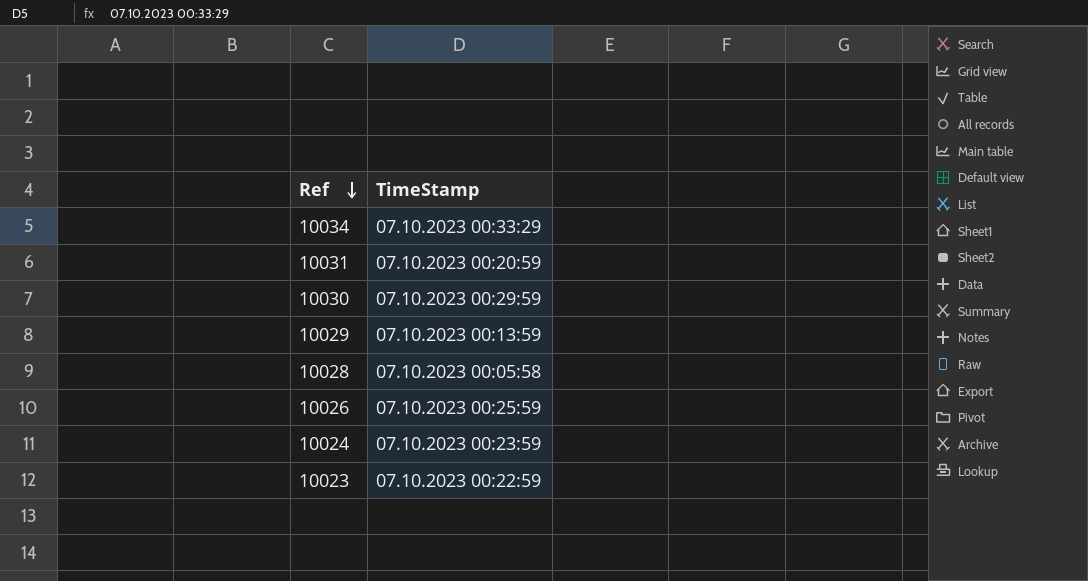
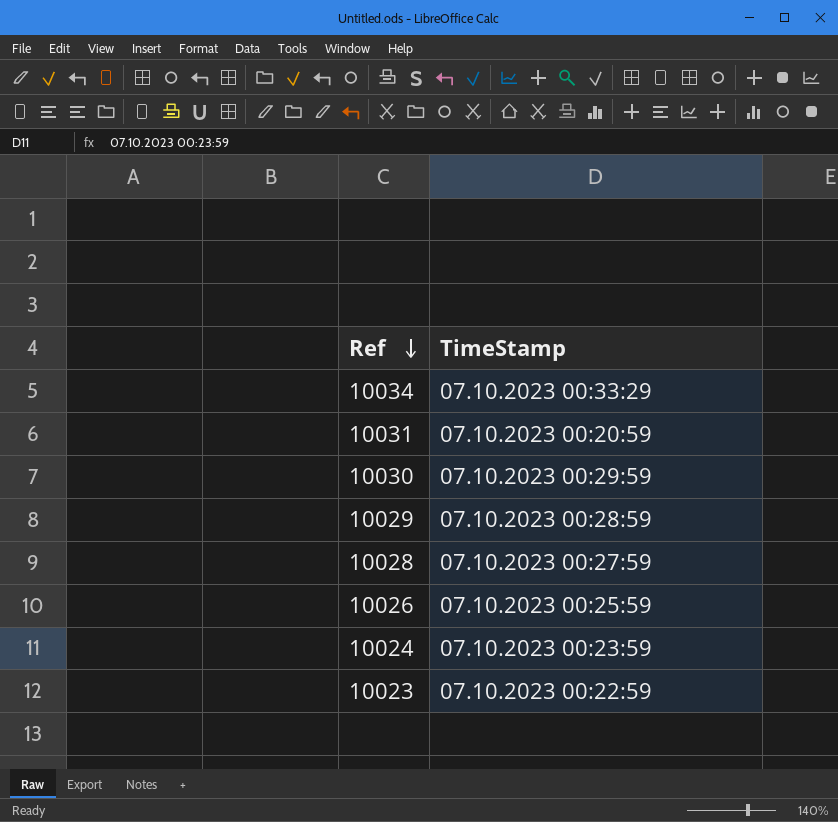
10029 | TimeStamp: 07.10.2023 00:13:59 -> 07.10.2023 00:28:59
10028 | TimeStamp: 07.10.2023 00:05:58 -> 07.10.2023 00:27:59

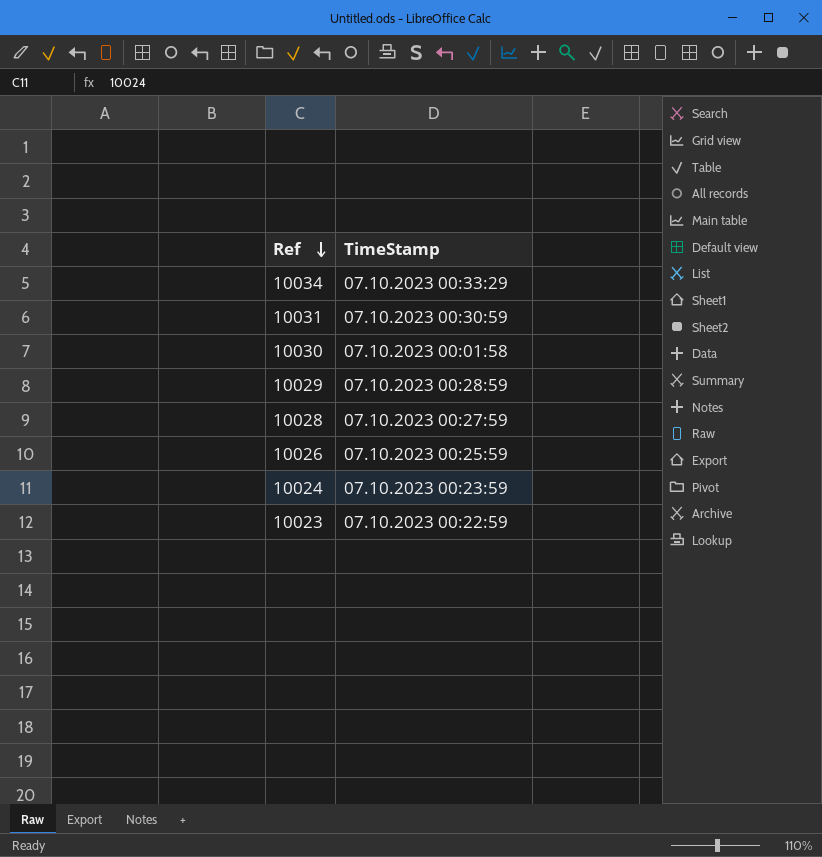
10031 | TimeStamp: 07.10.2023 00:20:59 -> 07.10.2023 00:30:59
10030 | TimeStamp: 07.10.2023 00:29:59 -> 07.10.2023 00:01:58

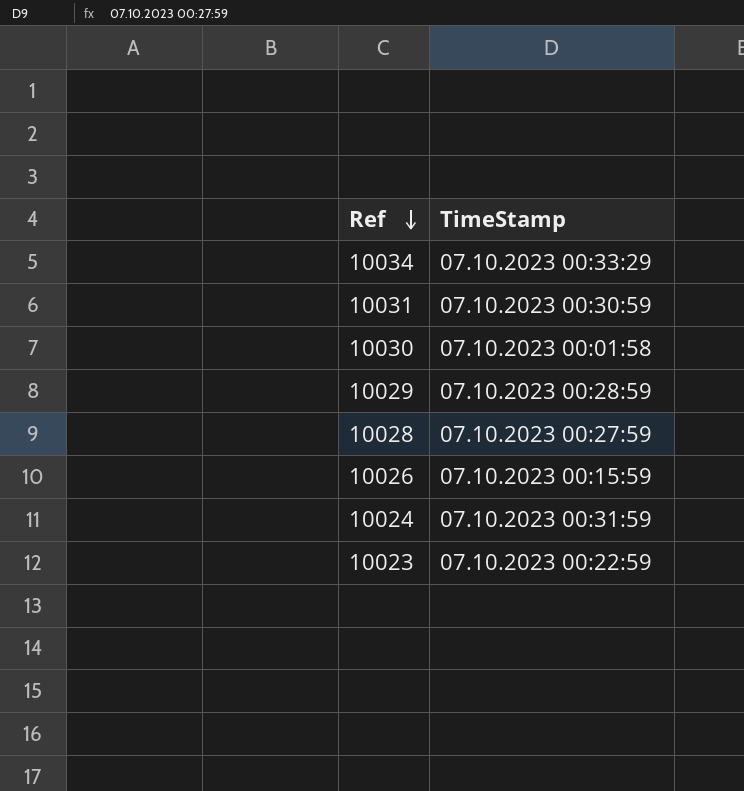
10026 | TimeStamp: 07.10.2023 00:25:59 -> 07.10.2023 00:15:59
10024 | TimeStamp: 07.10.2023 00:23:59 -> 07.10.2023 00:31:59

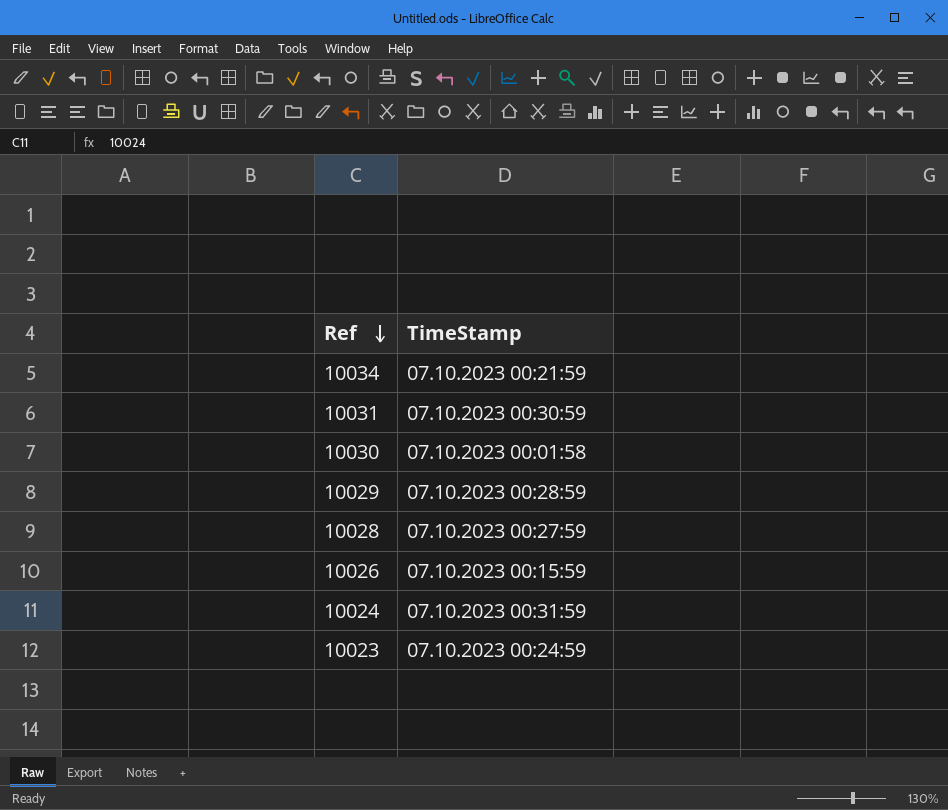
10034 | TimeStamp: 07.10.2023 00:33:29 -> 07.10.2023 00:21:59
10023 | TimeStamp: 07.10.2023 00:22:59 -> 07.10.2023 00:24:59

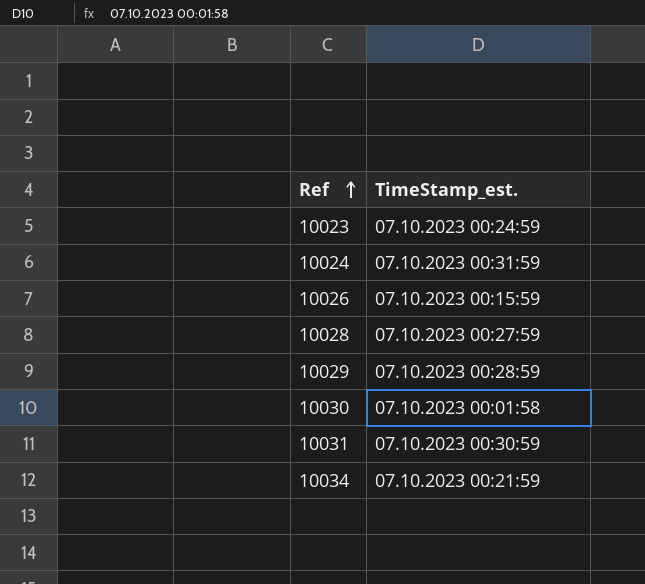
row order: Ref descending -> Ref ascending
column name: TimeStamp -> TimeStamp_est.

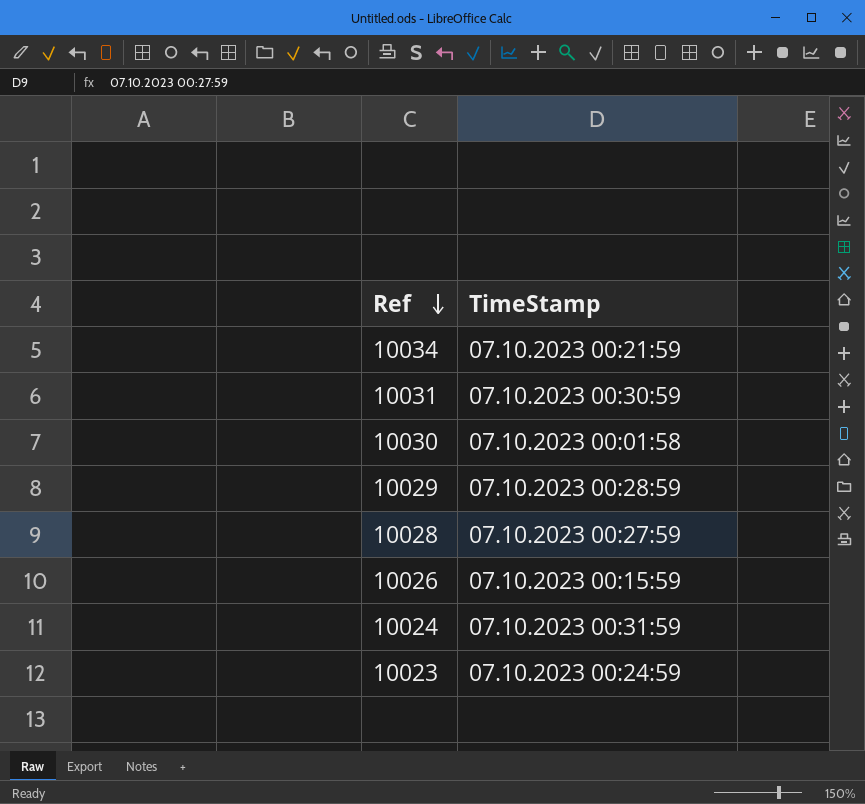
row order: Ref ascending -> Ref descending
column name: TimeStamp_est. -> TimeStamp

